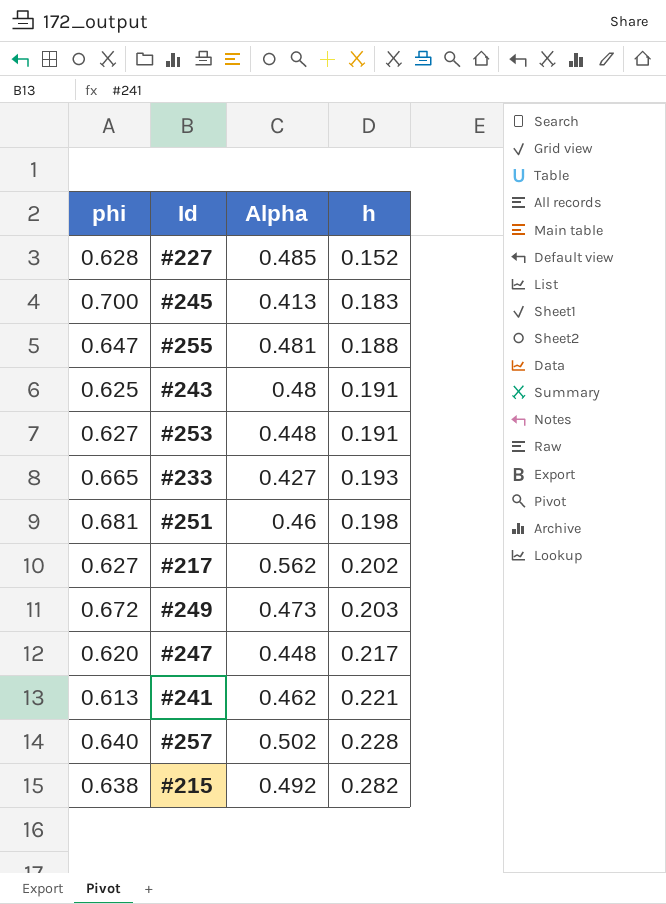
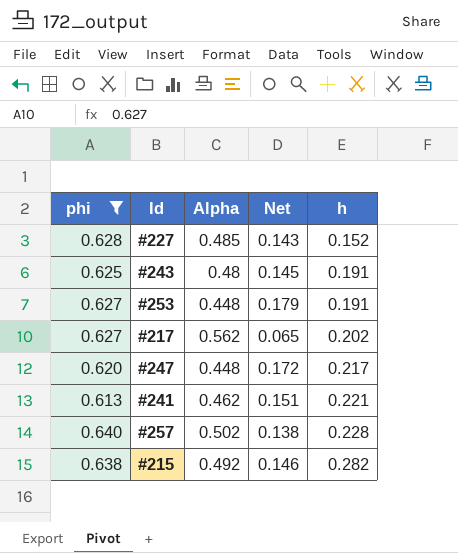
filter: none -> phi <= 0.640
column Net | formula: none -> [phi] - [Alpha]

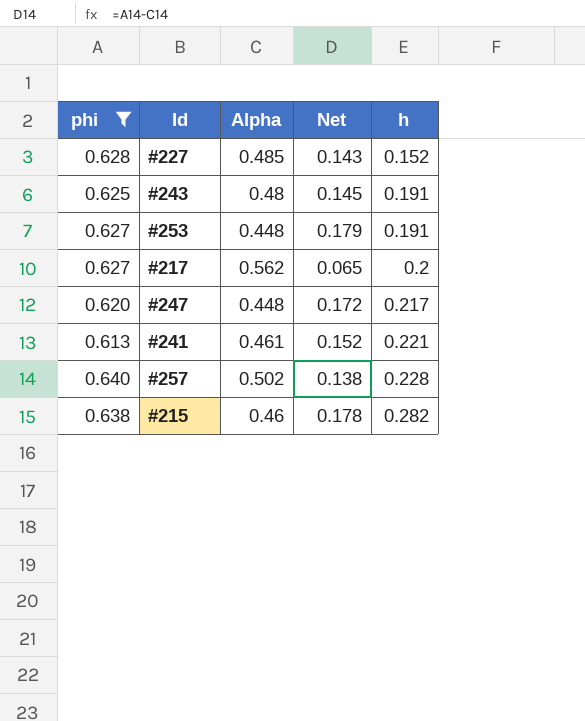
#217 | h: 0.202 -> 0.2
#241 | Alpha: 0.462 -> 0.461
#241 | Net: 0.151 -> 0.152
#215 | Alpha: 0.492 -> 0.46
#215 | Net: 0.146 -> 0.178

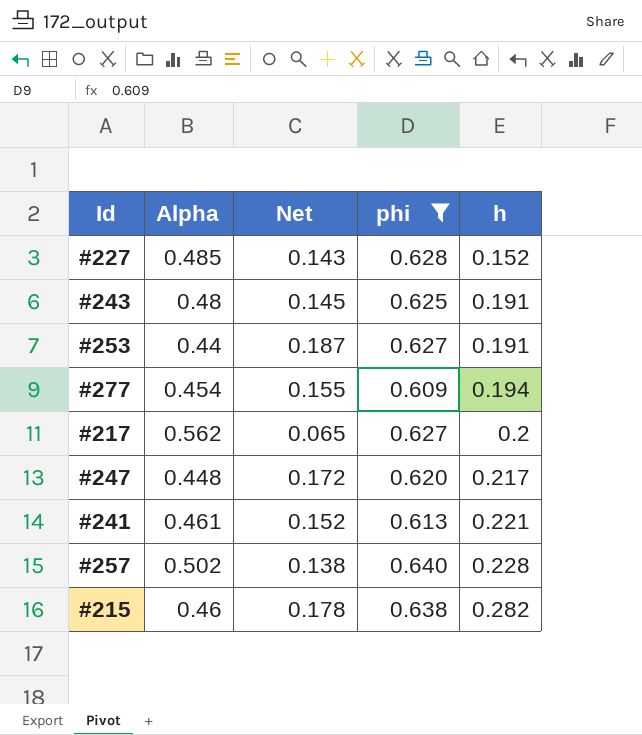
column phi | position: 1 -> 4
#253 | Alpha: 0.448 -> 0.44
#253 | Net: 0.179 -> 0.187
row #277: none -> 0.454 | 0.155 | 0.609 | 0.194

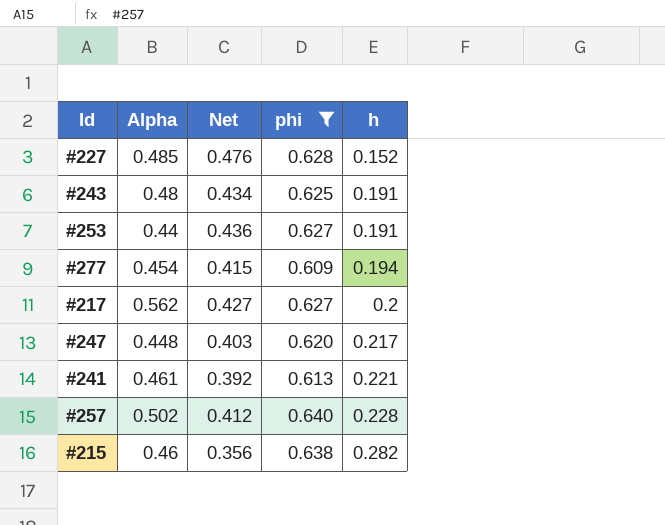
column Net | formula: [phi] - [Alpha] -> [phi] - [h]

